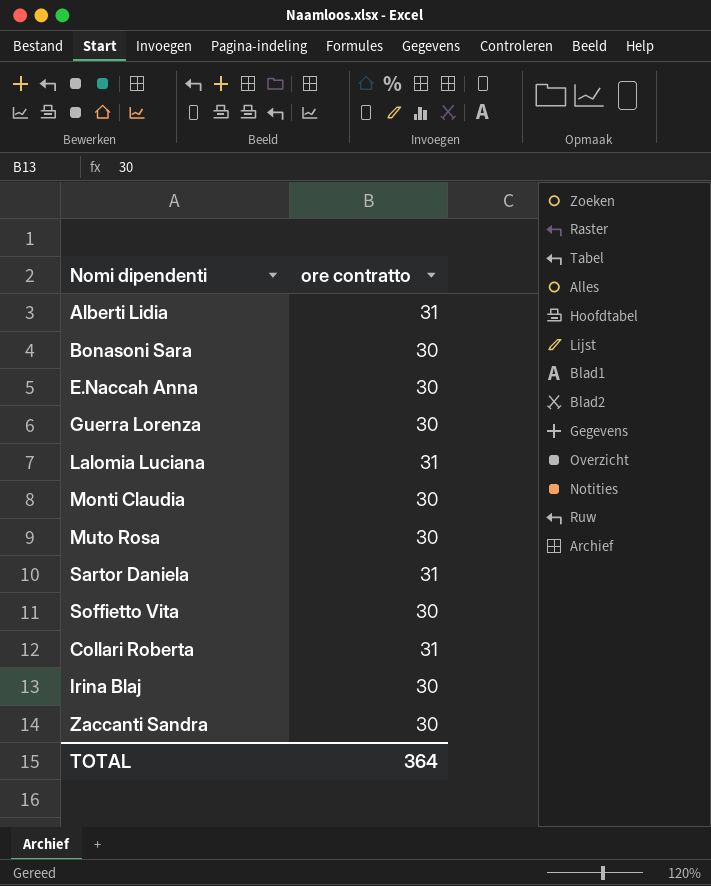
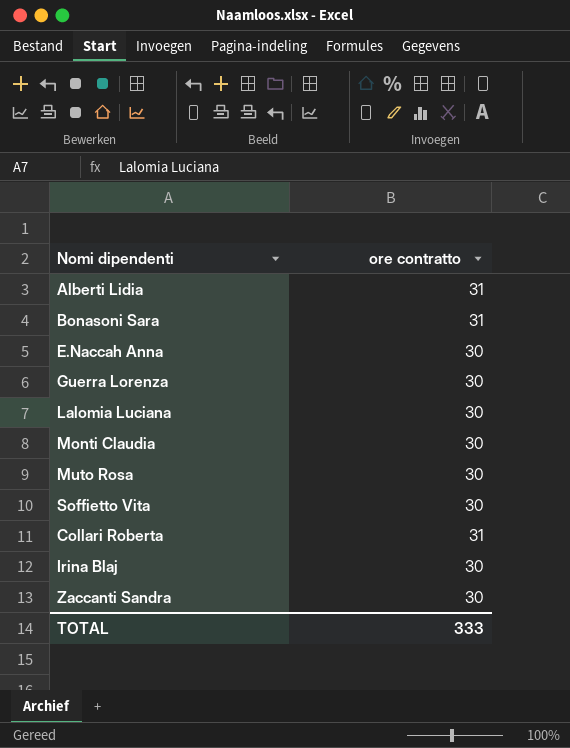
row Sartor Daniela: 31 -> none
Bonasoni Sara | ore contratto: 30 -> 31
Lalomia Luciana | ore contratto: 31 -> 30
TOTAL | ore contratto: 364 -> 333

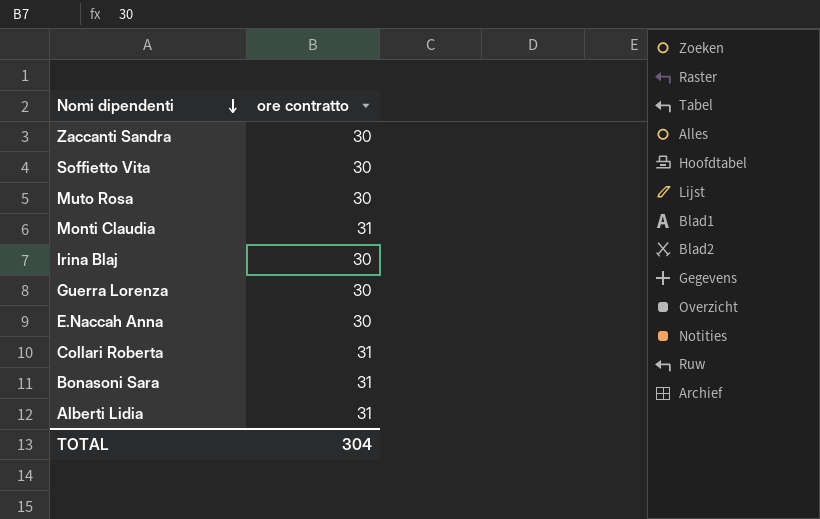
row order: none -> Nomi dipendenti descending
row Lalomia Luciana: 30 -> none
Monti Claudia | ore contratto: 30 -> 31
TOTAL | ore contratto: 333 -> 304

